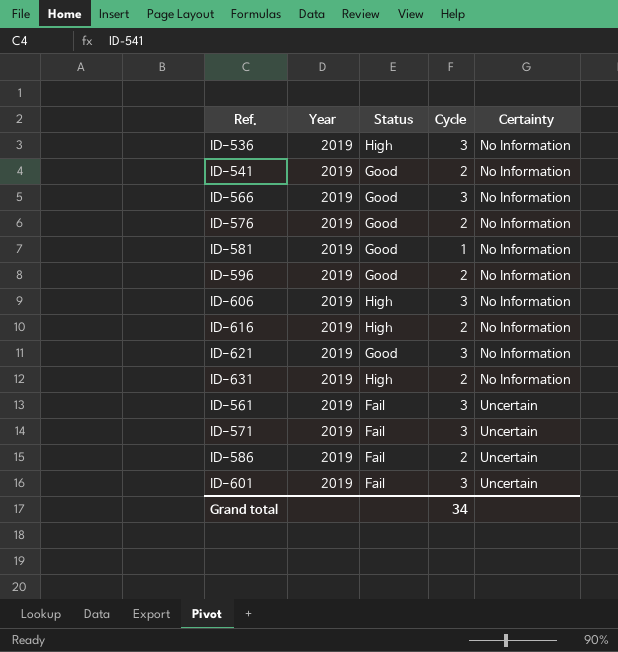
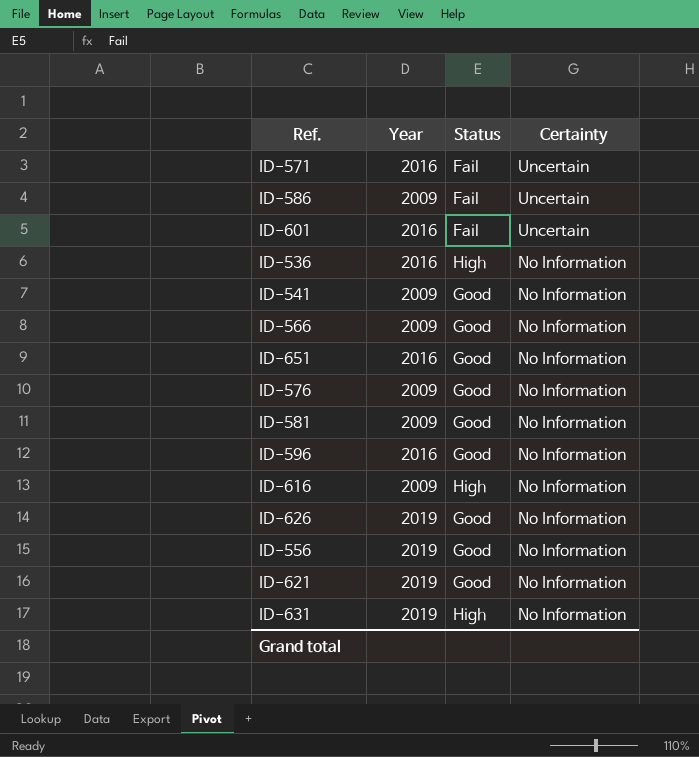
row order: Certainty ascending -> Certainty descending
column Cycle | position: 4 -> none
row ID-606: 2019 | High | 3 | No Information -> none
row ID-561: 2019 | Fail | 3 | Uncertain -> none
ID-571 | Year: 2019 -> 2016
ID-586 | Year: 2019 -> 2009
ID-601 | Year: 2019 -> 2016
ID-536 | Year: 2019 -> 2016
ID-541 | Year: 2019 -> 2009
ID-566 | Year: 2019 -> 2009
row ID-651: none -> 2016 | Good | No Information
ID-576 | Year: 2019 -> 2009
ID-581 | Year: 2019 -> 2009
ID-596 | Year: 2019 -> 2016
ID-616 | Year: 2019 -> 2009
row ID-626: none -> 2019 | Good | No Information
row ID-556: none -> 2019 | Good | No Information

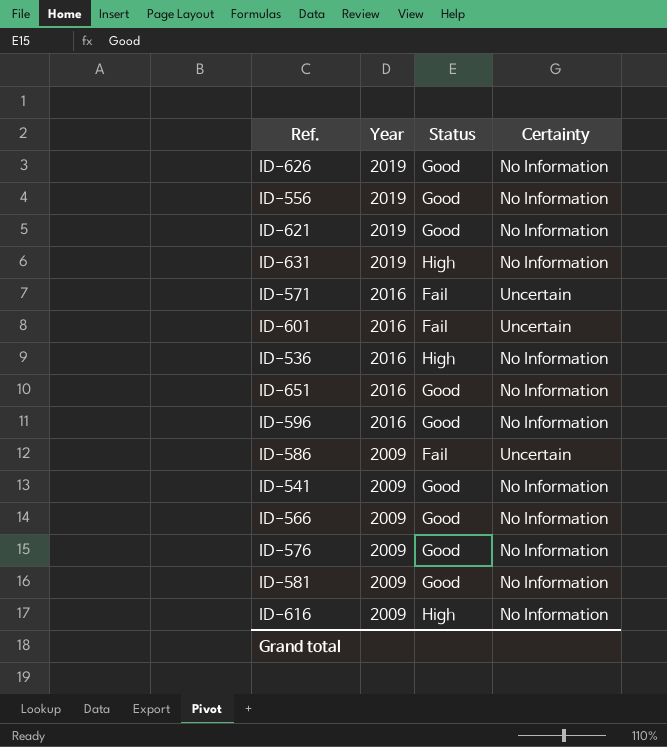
row order: Certainty descending -> Year descending

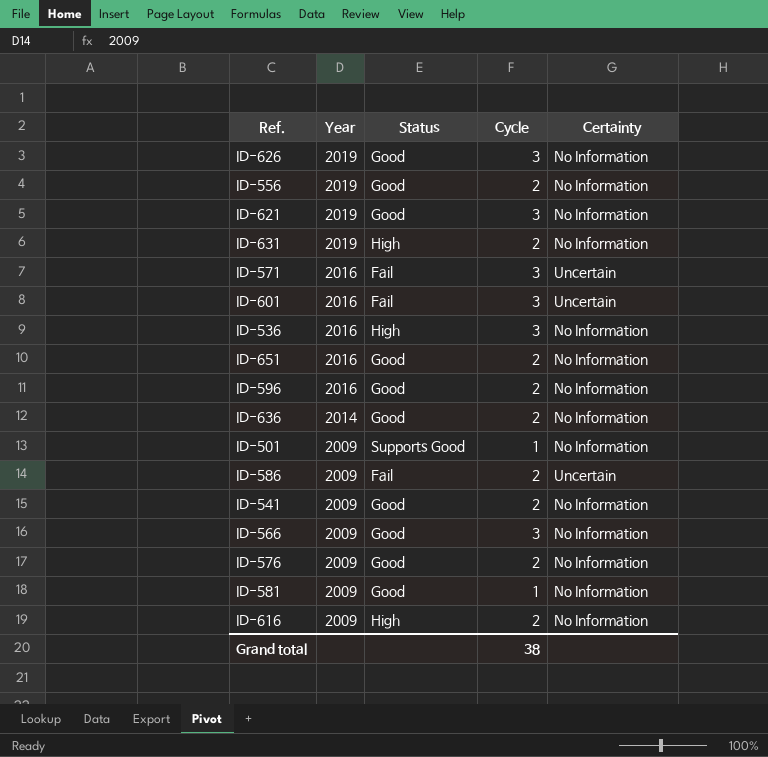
column Cycle | position: none -> 4
row ID-636: none -> 2014 | Good | 2 | No Information
row ID-501: none -> 2009 | Supports Good | 1 | No Information

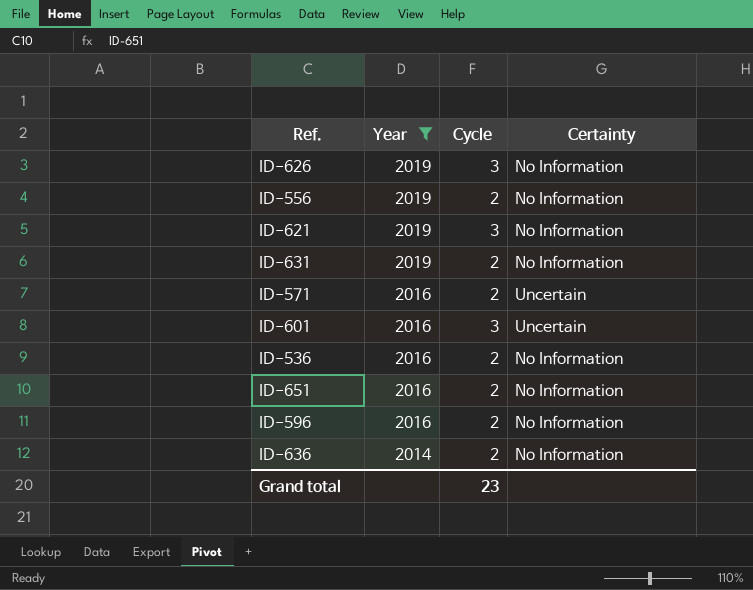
filter: none -> Year != 2009
column Status | position: 3 -> none
ID-571 | Cycle: 3 -> 2
ID-536 | Cycle: 3 -> 2
Grand total | Cycle: 38 -> 23

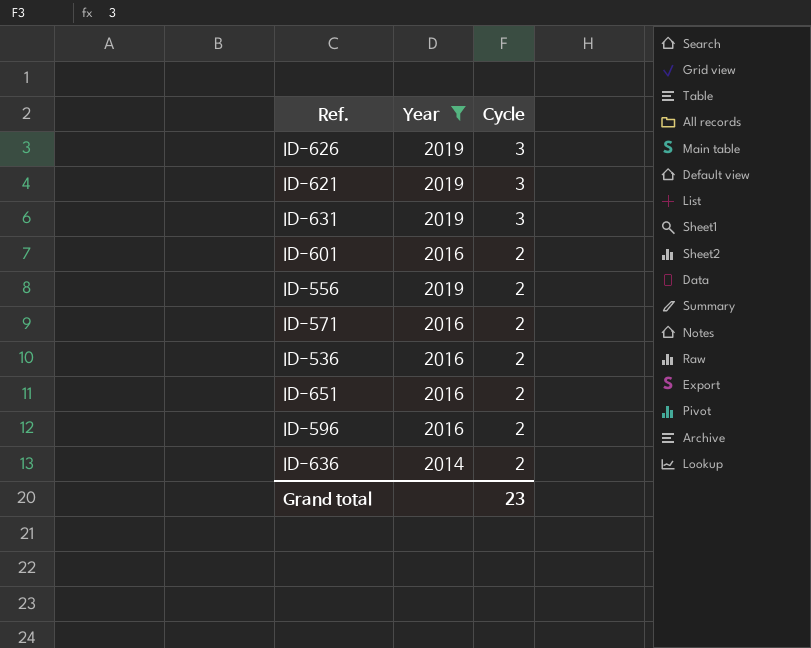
row order: Year descending -> Cycle descending
column Certainty | position: 4 -> none
ID-631 | Cycle: 2 -> 3
ID-601 | Cycle: 3 -> 2

